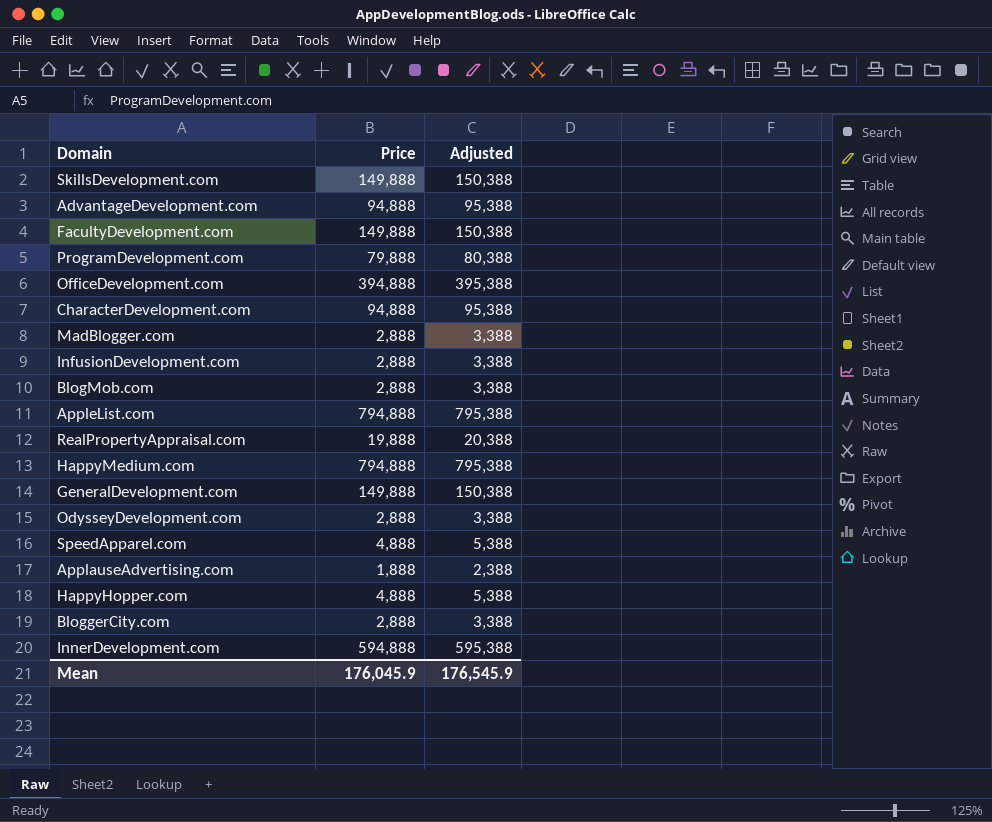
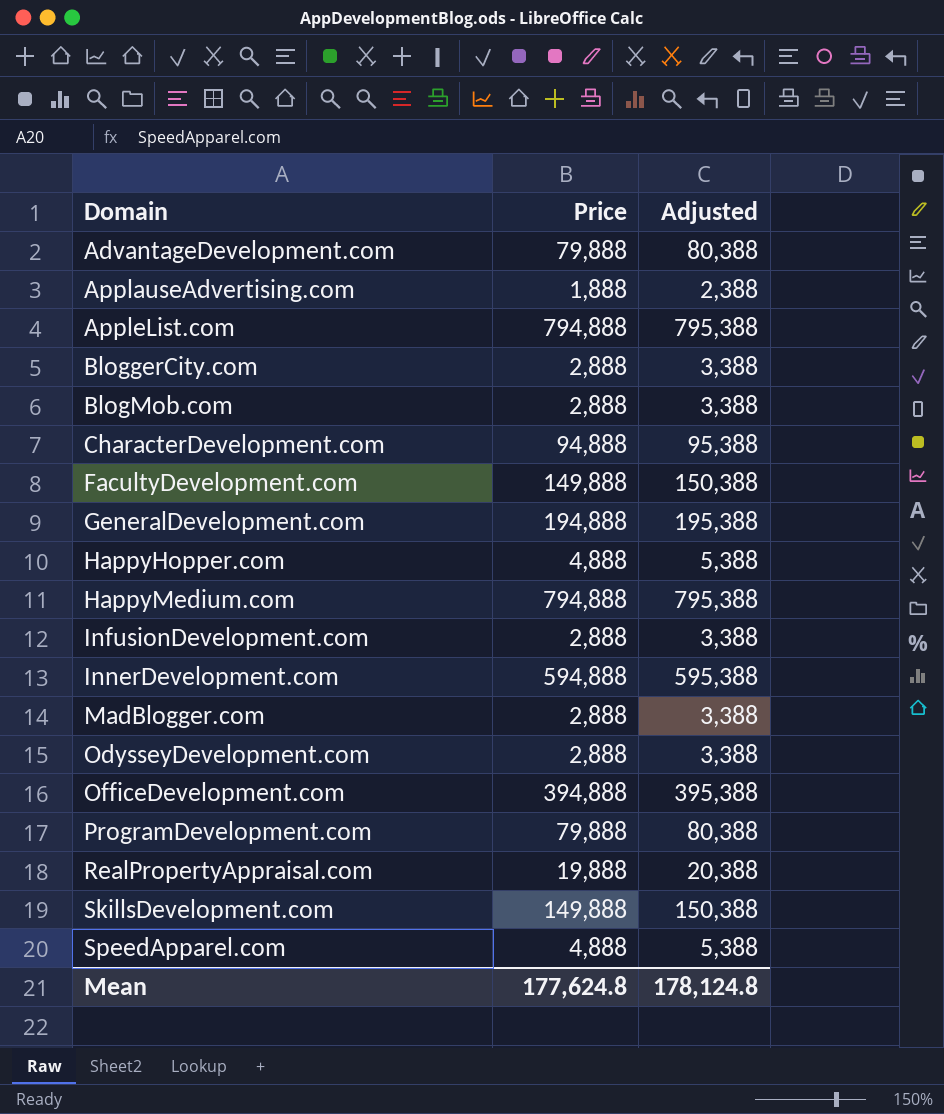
row order: none -> Domain ascending
AdvantageDevelopment.com | Price: 94,888 -> 79,888
AdvantageDevelopment.com | Adjusted: 95,388 -> 80,388
GeneralDevelopment.com | Price: 149,888 -> 194,888
GeneralDevelopment.com | Adjusted: 150,388 -> 195,388
Mean | Price: 176,045.9 -> 177,624.8
Mean | Adjusted: 176,545.9 -> 178,124.8

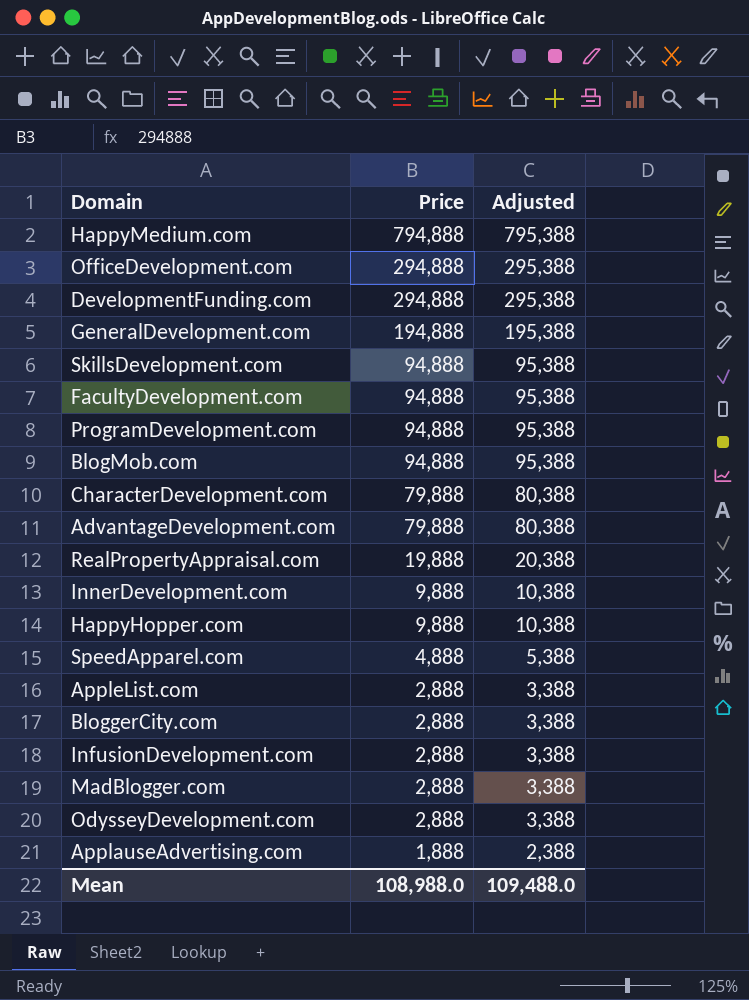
row order: Domain ascending -> Price descending
OfficeDevelopment.com | Price: 394,888 -> 294,888
OfficeDevelopment.com | Adjusted: 395,388 -> 295,388
row DevelopmentFunding.com: none -> 294,888 | 295,388
SkillsDevelopment.com | Price: 149,888 -> 94,888
SkillsDevelopment.com | Adjusted: 150,388 -> 95,388
FacultyDevelopment.com | Price: 149,888 -> 94,888
FacultyDevelopment.com | Adjusted: 150,388 -> 95,388
ProgramDevelopment.com | Price: 79,888 -> 94,888
ProgramDevelopment.com | Adjusted: 80,388 -> 95,388
BlogMob.com | Price: 2,888 -> 94,888
BlogMob.com | Adjusted: 3,388 -> 95,388
CharacterDevelopment.com | Price: 94,888 -> 79,888
CharacterDevelopment.com | Adjusted: 95,388 -> 80,388
InnerDevelopment.com | Price: 594,888 -> 9,888
InnerDevelopment.com | Adjusted: 595,388 -> 10,388
HappyHopper.com | Price: 4,888 -> 9,888
HappyHopper.com | Adjusted: 5,388 -> 10,388
AppleList.com | Price: 794,888 -> 2,888
AppleList.com | Adjusted: 795,388 -> 3,388
Mean | Price: 177,624.8 -> 108,988.0
Mean | Adjusted: 178,124.8 -> 109,488.0

